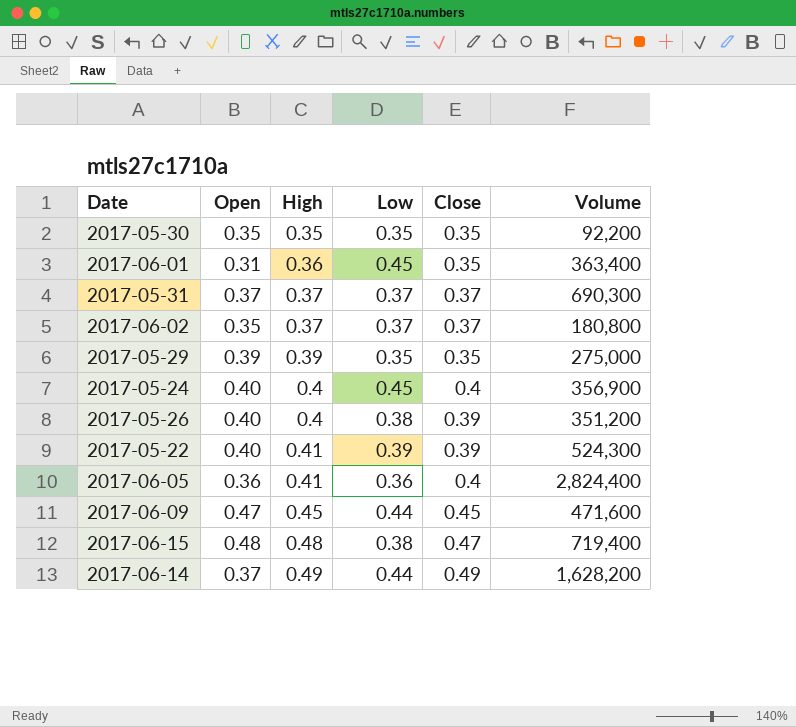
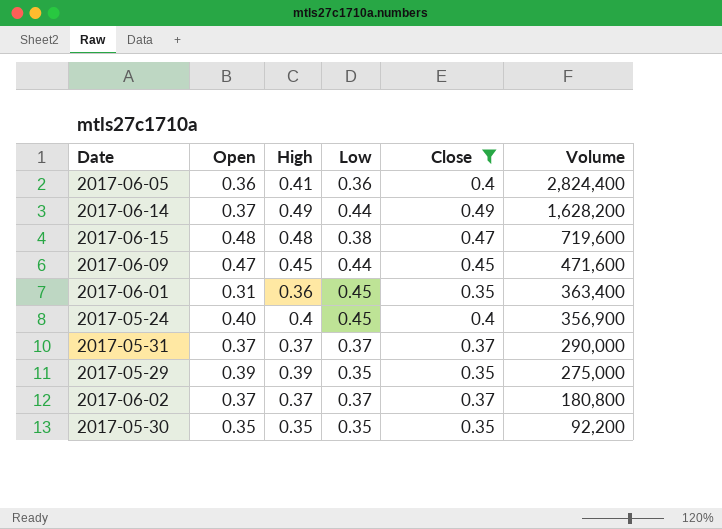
filter: none -> Close != 0.39
row order: High ascending -> Volume descending
2017-06-15 | Volume: 719,400 -> 719,600
2017-05-31 | Volume: 690,300 -> 290,000
2017-06-02 | Open: 0.35 -> 0.37

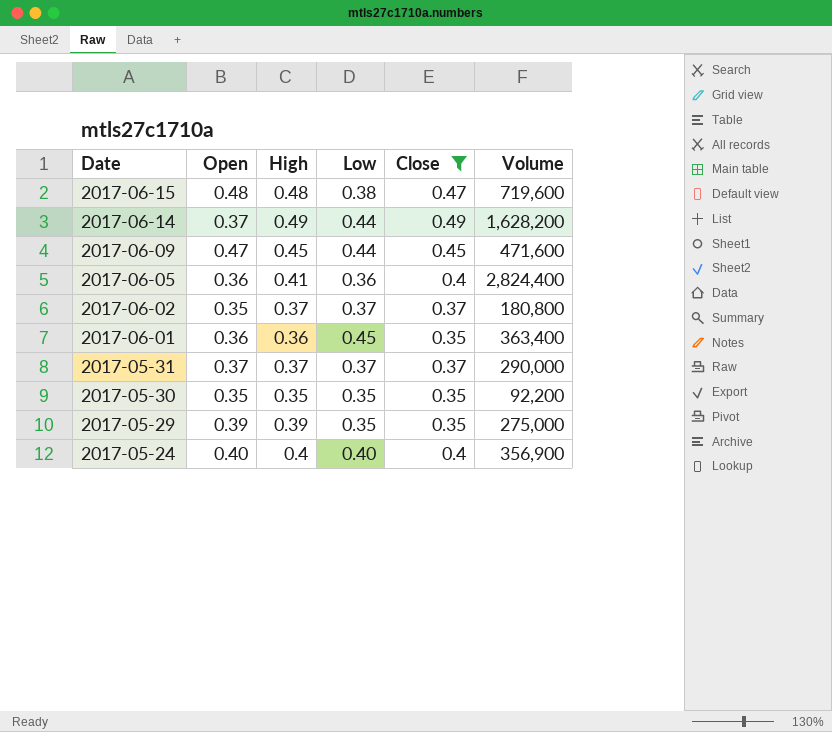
row order: Volume descending -> Date descending
2017-06-02 | Open: 0.37 -> 0.35
2017-06-01 | Open: 0.31 -> 0.36
2017-05-24 | Low: 0.45 -> 0.40

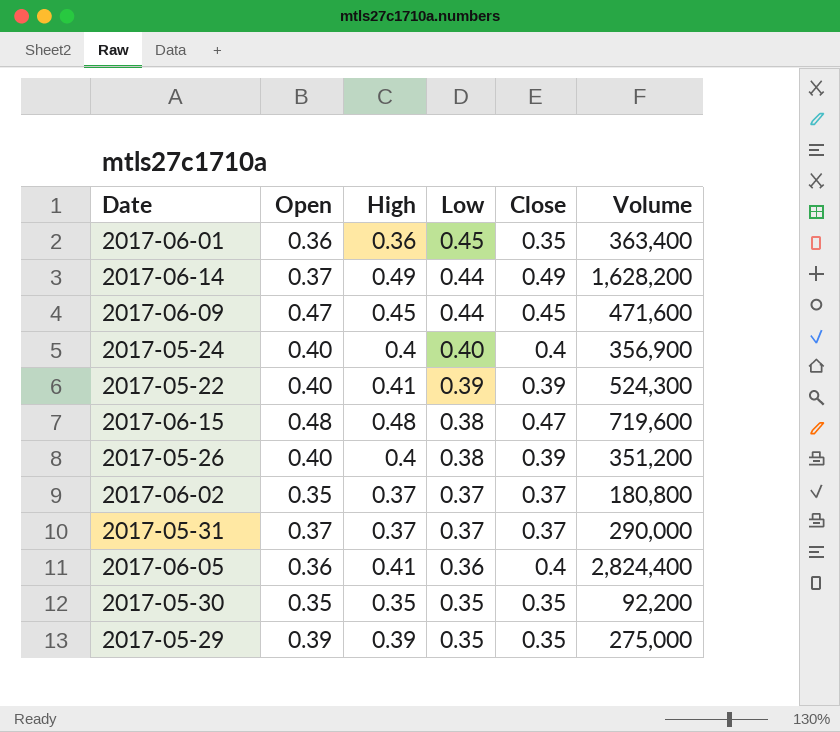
filter: Close != 0.39 -> none
row order: Date descending -> Low descending

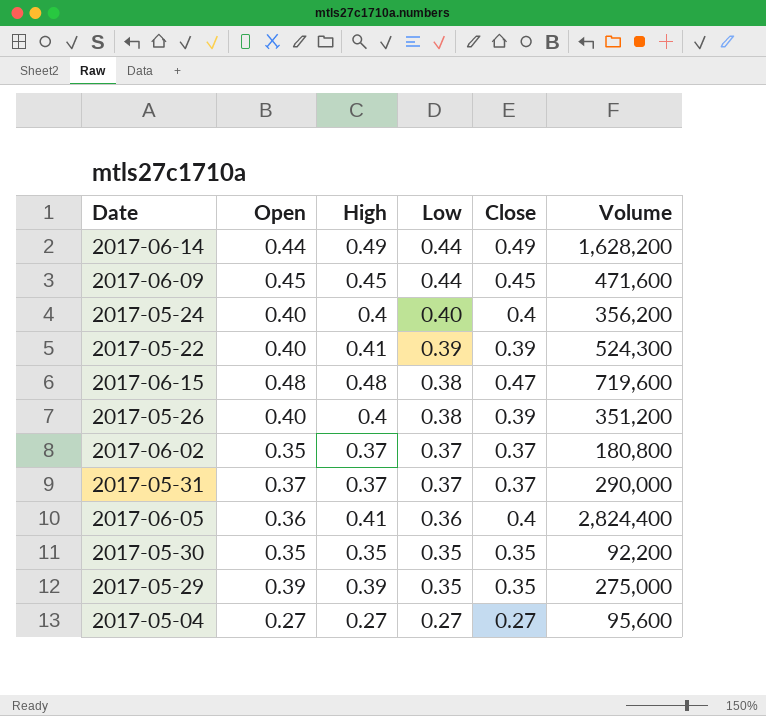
row 2017-06-01: 0.36 | 0.36 | 0.45 | 0.35 | 363,400 -> none
2017-06-14 | Open: 0.37 -> 0.44
2017-06-09 | Open: 0.47 -> 0.45
2017-05-24 | Volume: 356,900 -> 356,200
row 2017-05-04: none -> 0.27 | 0.27 | 0.27 | 0.27 | 95,600

